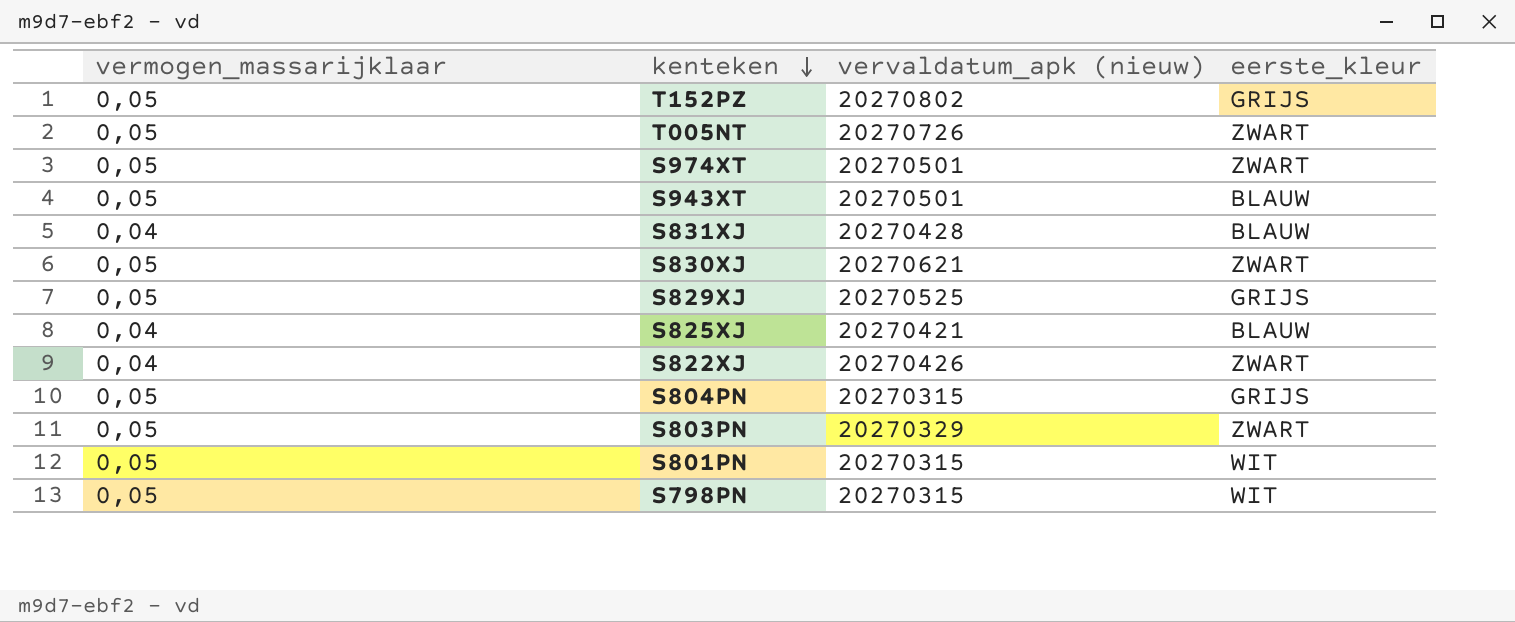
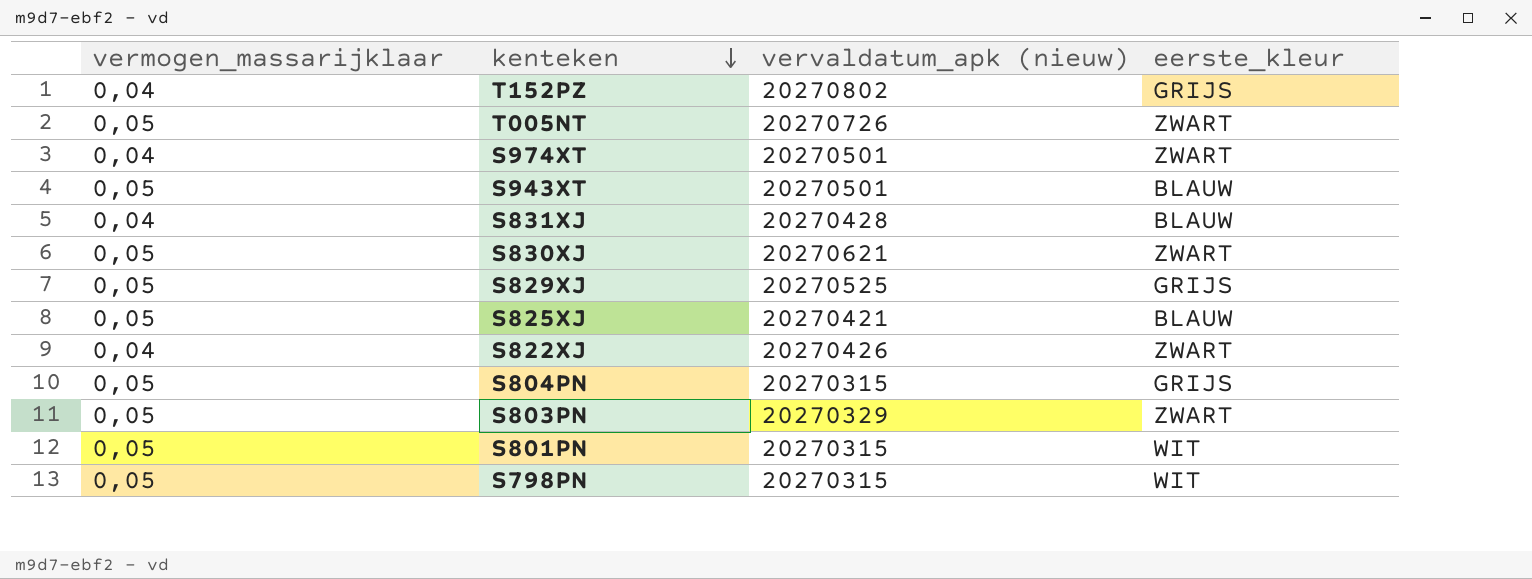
T152PZ | vermogen_massarijklaar: 0,05 -> 0,04
S974XT | vermogen_massarijklaar: 0,05 -> 0,04
S825XJ | vermogen_massarijklaar: 0,04 -> 0,05

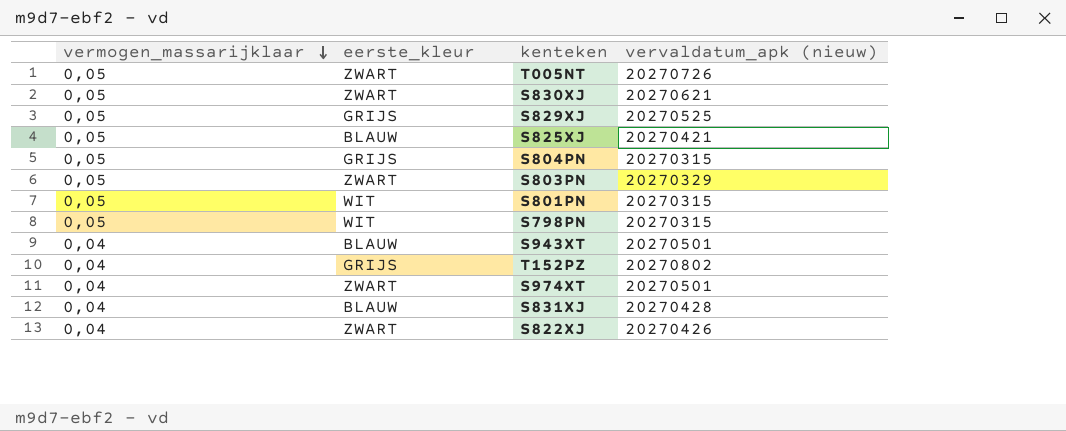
row order: kenteken descending -> vermogen_massarijklaar descending
column eerste_kleur | position: 4 -> 2
S943XT | vermogen_massarijklaar: 0,05 -> 0,04

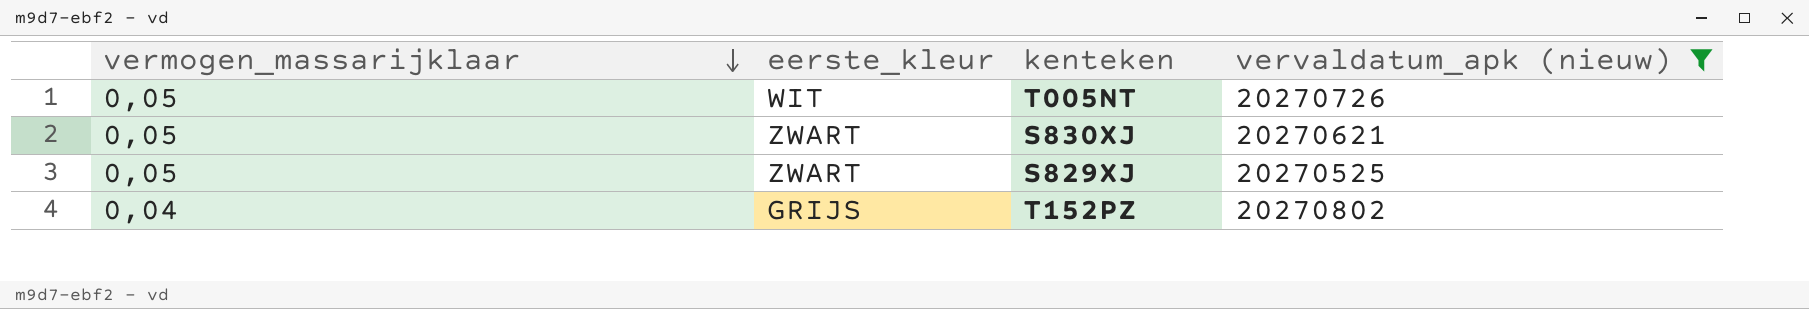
filter: none -> vervaldatum_apk (nieuw) >= 20270525
T005NT | eerste_kleur: ZWART -> WIT
S829XJ | eerste_kleur: GRIJS -> ZWART

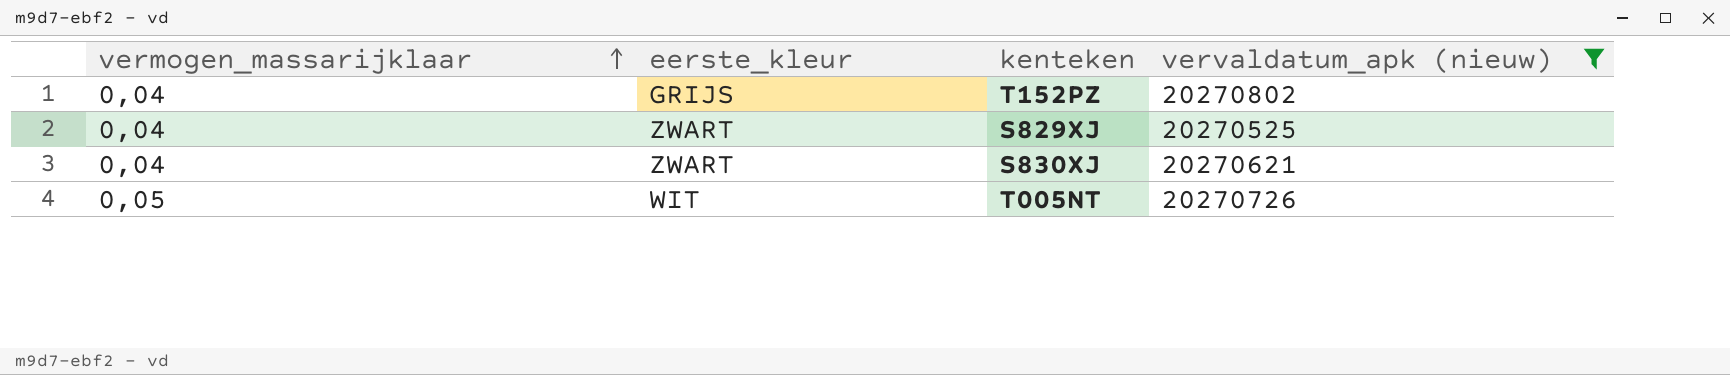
row order: vermogen_massarijklaar descending -> vermogen_massarijklaar ascending
S829XJ | vermogen_massarijklaar: 0,05 -> 0,04
S830XJ | vermogen_massarijklaar: 0,05 -> 0,04

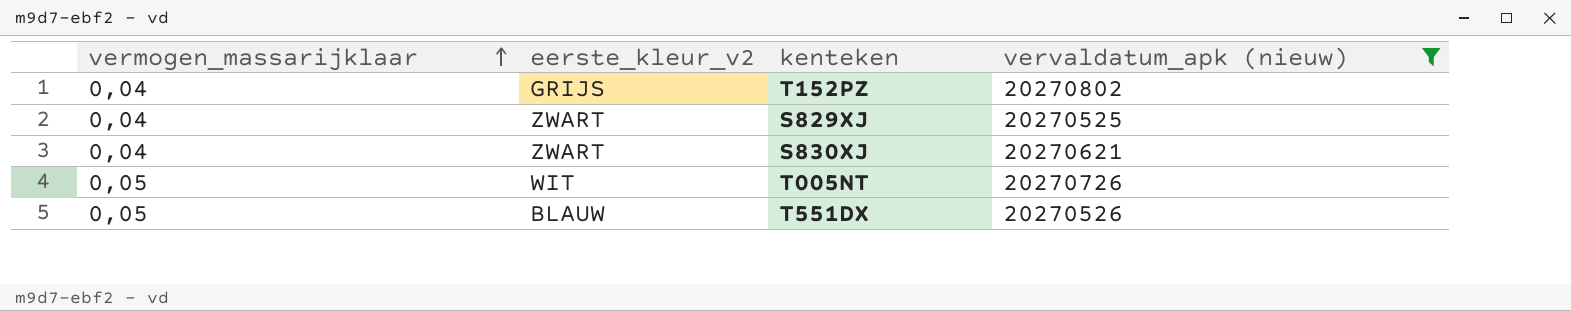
column name: eerste_kleur -> eerste_kleur_v2
row T551DX: none -> 0,05 | BLAUW | 20270526

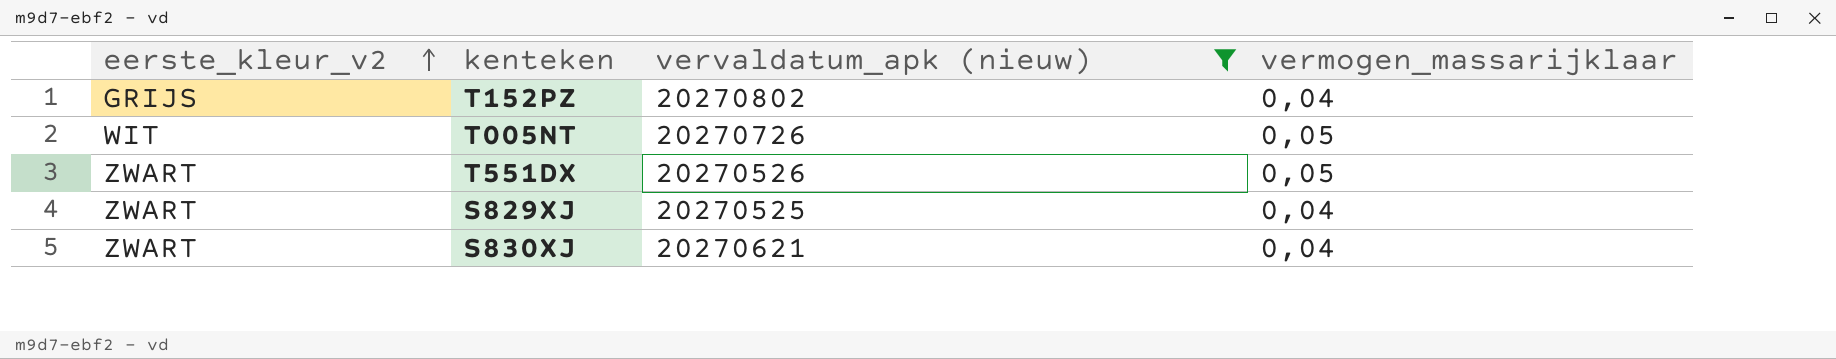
row order: vermogen_massarijklaar ascending -> eerste_kleur_v2 ascending
column vermogen_massarijklaar | position: 1 -> 4
T551DX | eerste_kleur_v2: BLAUW -> ZWART

